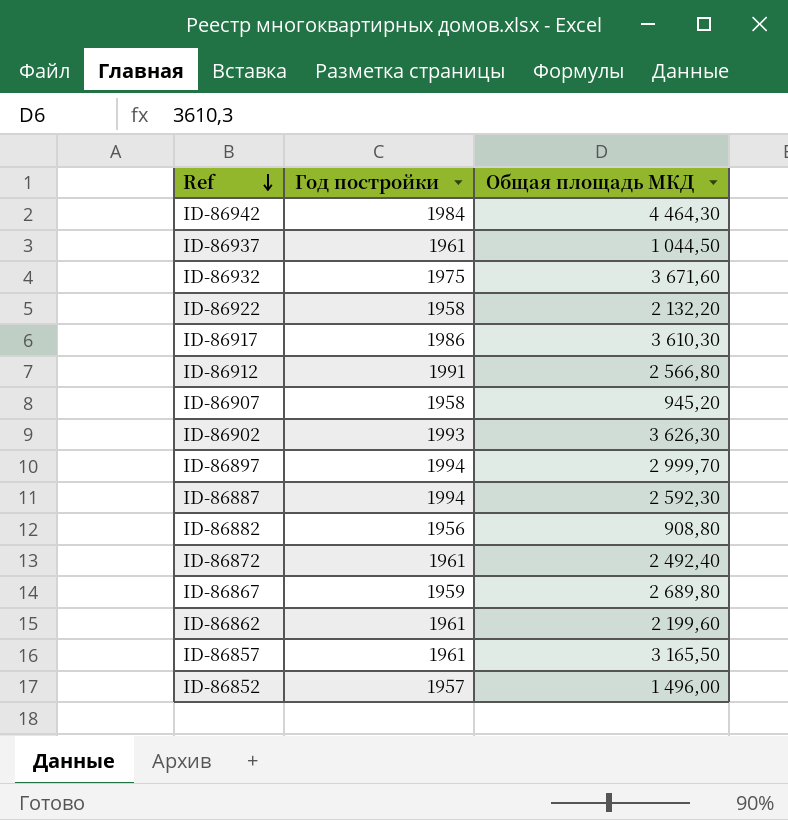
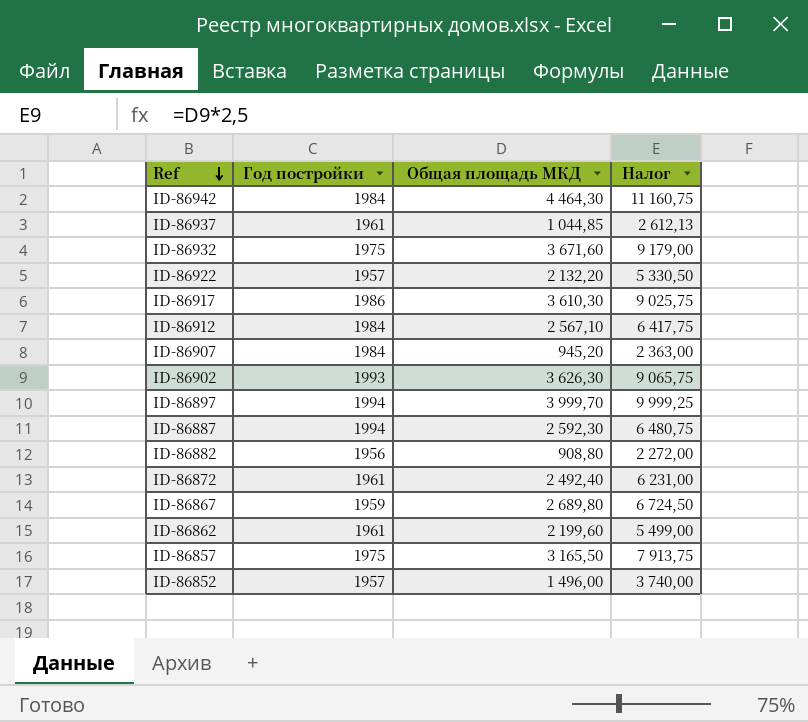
column Налог | formula: none -> [Общая площадь МКД] * 2,5
ID-86937 | Общая площадь МКД: 1 044,50 -> 1 044,85
ID-86922 | Год постройки: 1958 -> 1957
ID-86912 | Год постройки: 1991 -> 1984
ID-86912 | Общая площадь МКД: 2 566,80 -> 2 567,10
ID-86907 | Год постройки: 1958 -> 1984
ID-86897 | Общая площадь МКД: 2 999,70 -> 3 999,70
ID-86857 | Год постройки: 1961 -> 1975

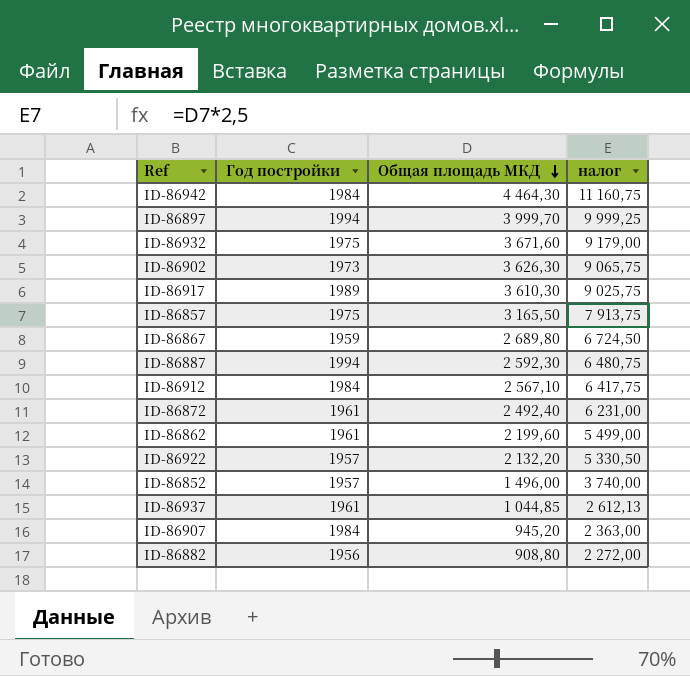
row order: Ref descending -> Общая площадь МКД descending
column name: Налог -> налог
ID-86902 | Год постройки: 1993 -> 1973
ID-86917 | Год постройки: 1986 -> 1989

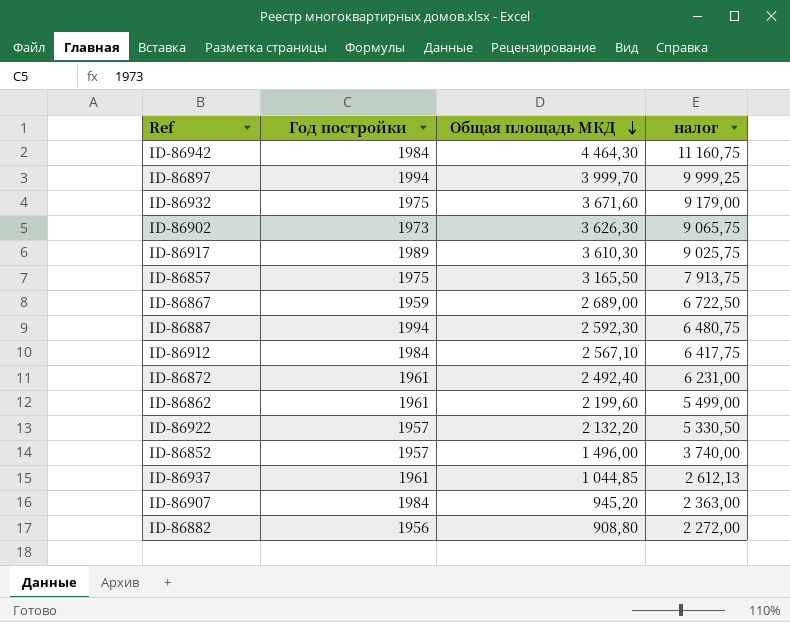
ID-86867 | Общая площадь МКД: 2 689,80 -> 2 689,00
ID-86867 | налог: 6 724,50 -> 6 722,50

